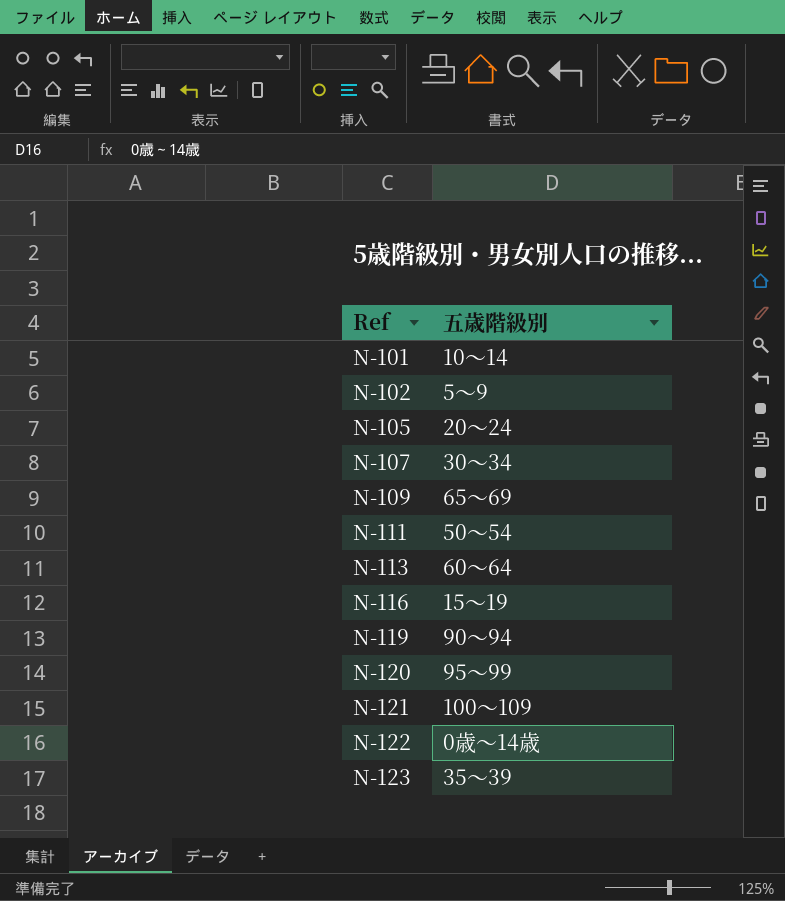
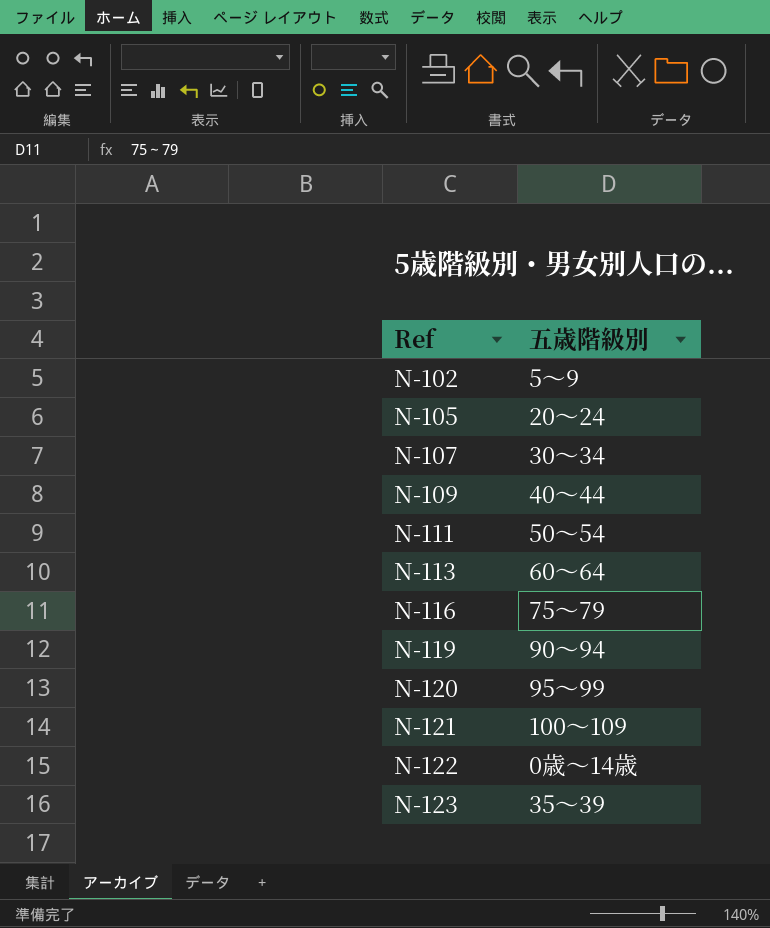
row N-101: 10～14 -> none
N-109 | 五歳階級別: 65～69 -> 40～44
N-116 | 五歳階級別: 15～19 -> 75～79

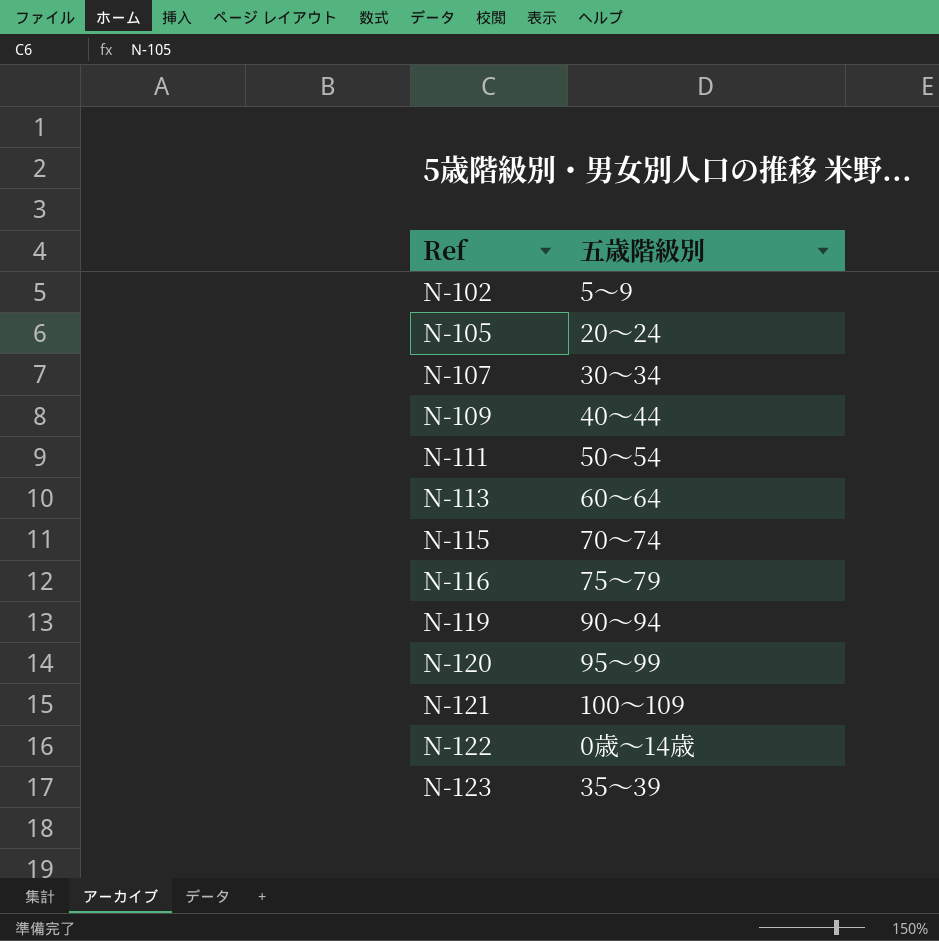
row N-115: none -> 70～74

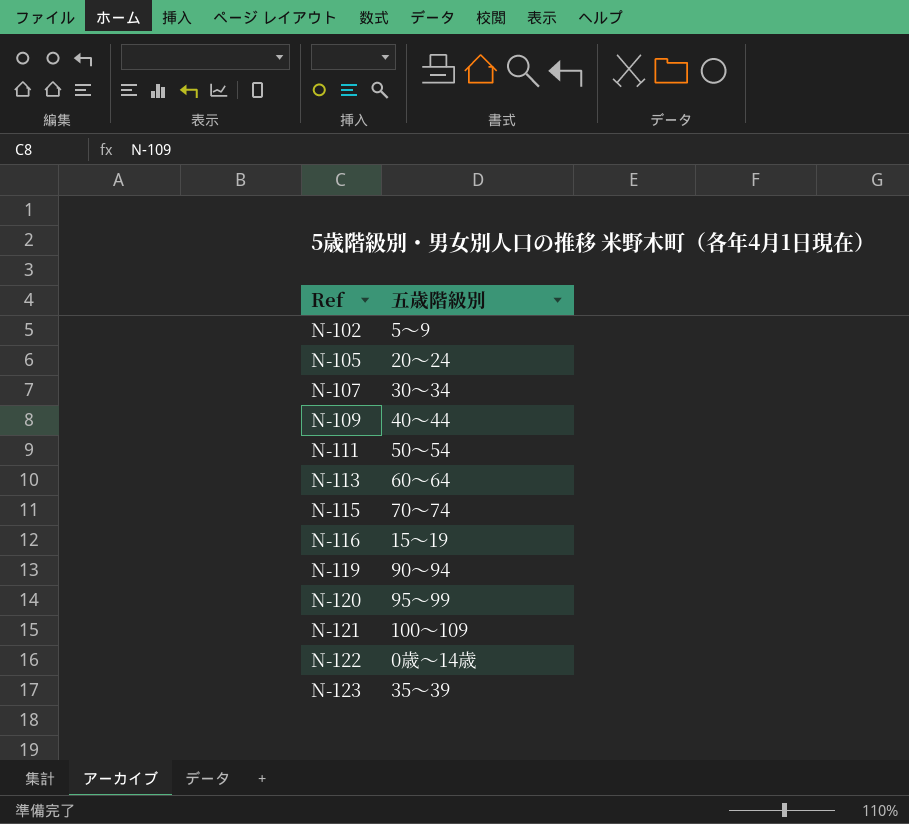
N-116 | 五歳階級別: 75～79 -> 15～19

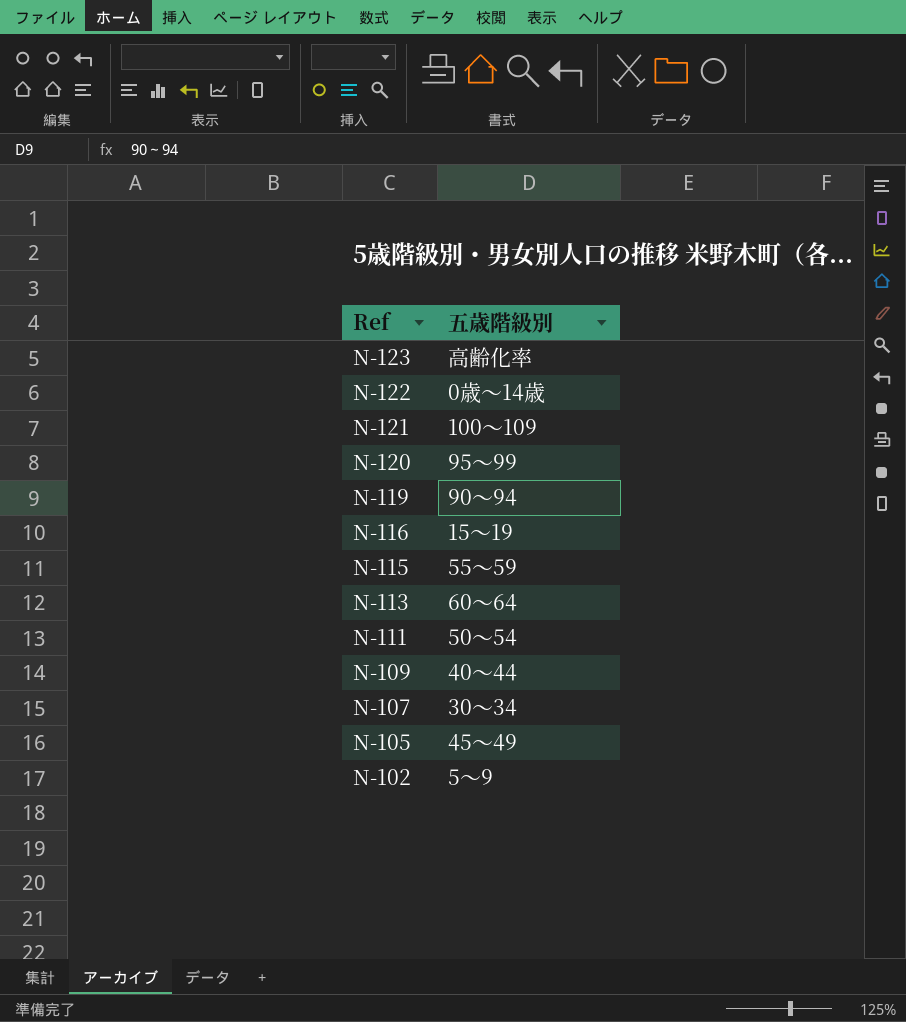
row order: Ref ascending -> Ref descending
N-123 | 五歳階級別: 35～39 -> 高齢化率
N-115 | 五歳階級別: 70～74 -> 55～59
N-105 | 五歳階級別: 20～24 -> 45～49

